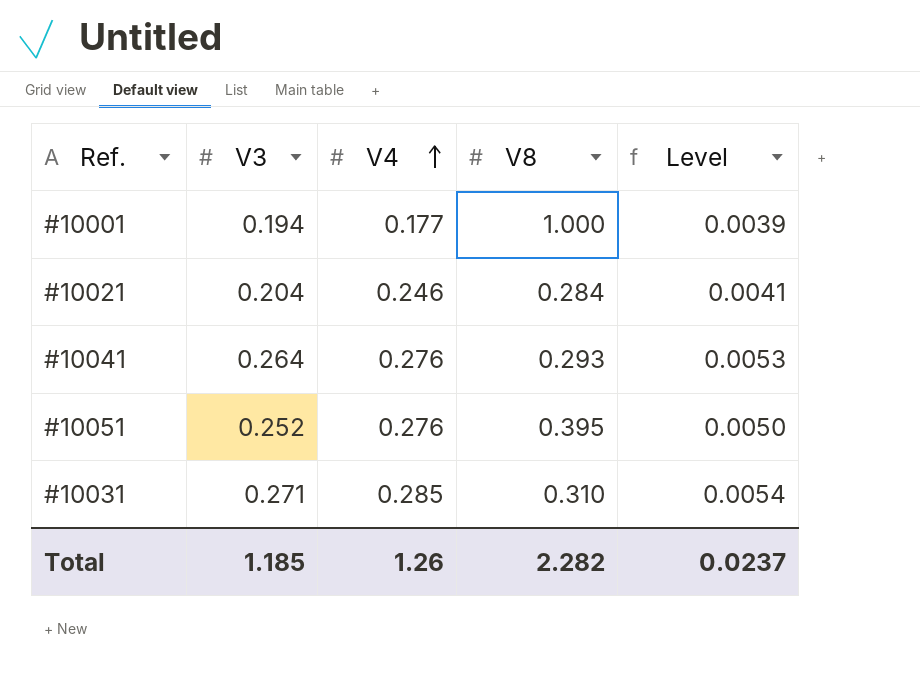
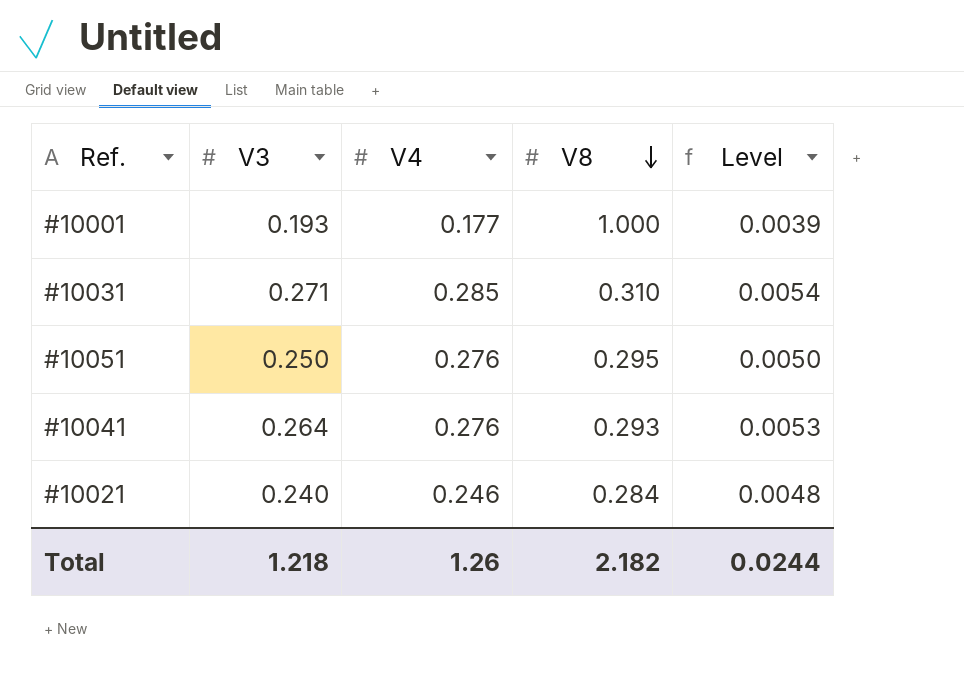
row order: V4 ascending -> V8 descending
#10001 | V3: 0.194 -> 0.193
#10051 | V3: 0.252 -> 0.250
#10051 | V8: 0.395 -> 0.295
#10021 | V3: 0.204 -> 0.240
#10021 | Level: 0.0041 -> 0.0048
Total | V3: 1.185 -> 1.218
Total | V8: 2.282 -> 2.182
Total | Level: 0.0237 -> 0.0244

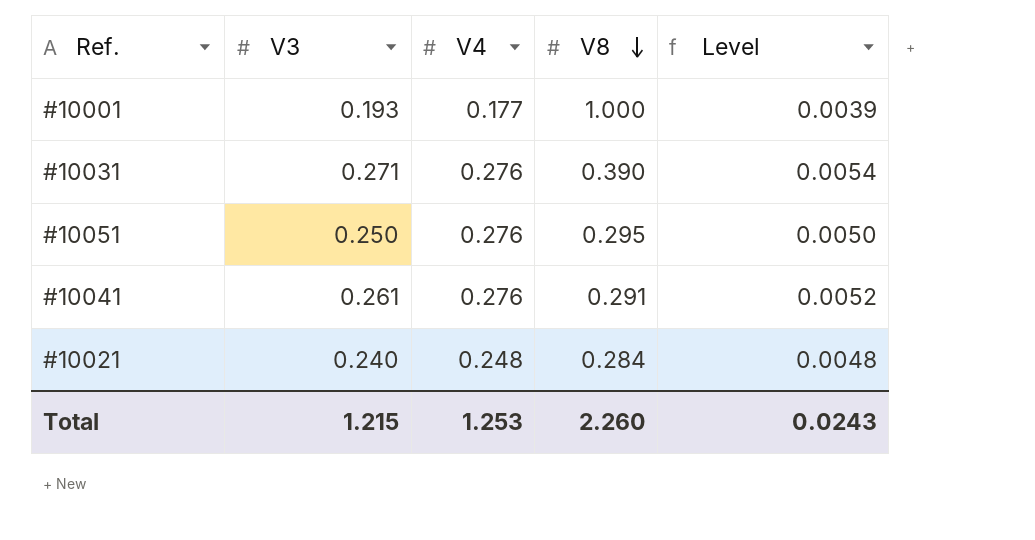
#10031 | V4: 0.285 -> 0.276
#10031 | V8: 0.310 -> 0.390
#10041 | V3: 0.264 -> 0.261
#10041 | V8: 0.293 -> 0.291
#10041 | Level: 0.0053 -> 0.0052
#10021 | V4: 0.246 -> 0.248
Total | V3: 1.218 -> 1.215
Total | V4: 1.26 -> 1.253
Total | V8: 2.182 -> 2.260
Total | Level: 0.0244 -> 0.0243

